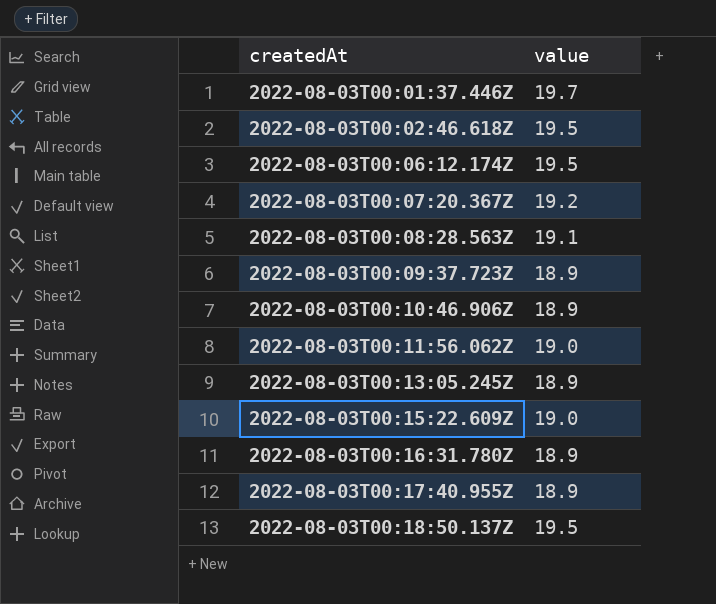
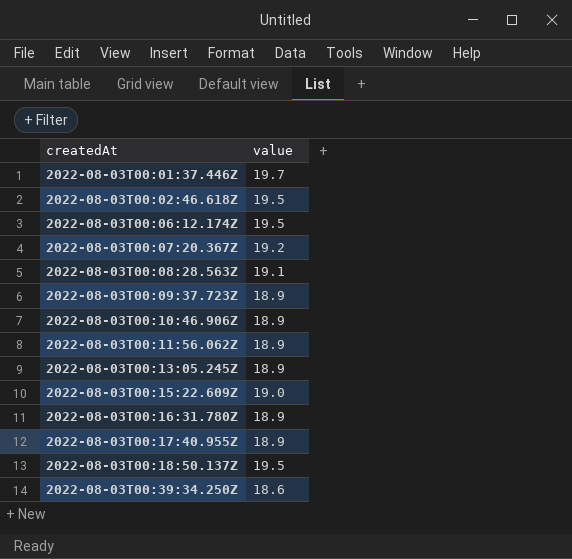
2022-08-03T00:11:56.062Z | value: 19.0 -> 18.9
row 2022-08-03T00:39:34.250Z: none -> 18.6

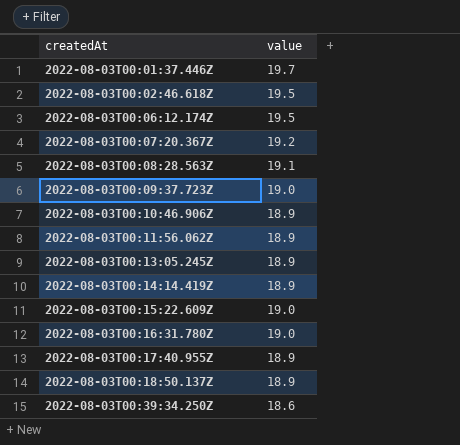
2022-08-03T00:09:37.723Z | value: 18.9 -> 19.0
row 2022-08-03T00:14:14.419Z: none -> 18.9
2022-08-03T00:16:31.780Z | value: 18.9 -> 19.0
2022-08-03T00:18:50.137Z | value: 19.5 -> 18.9

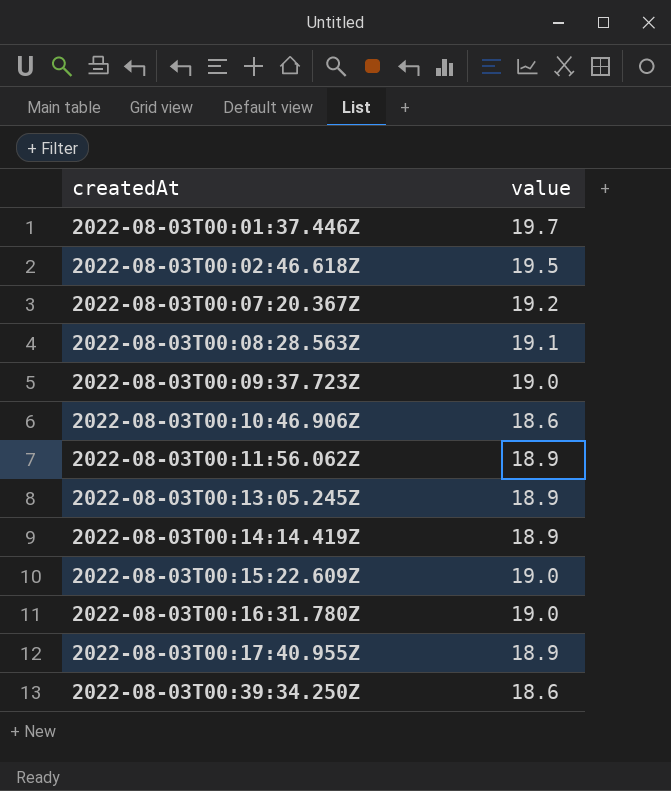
row 2022-08-03T00:06:12.174Z: 19.5 -> none
row 2022-08-03T00:18:50.137Z: 18.9 -> none
2022-08-03T00:10:46.906Z | value: 18.9 -> 18.6

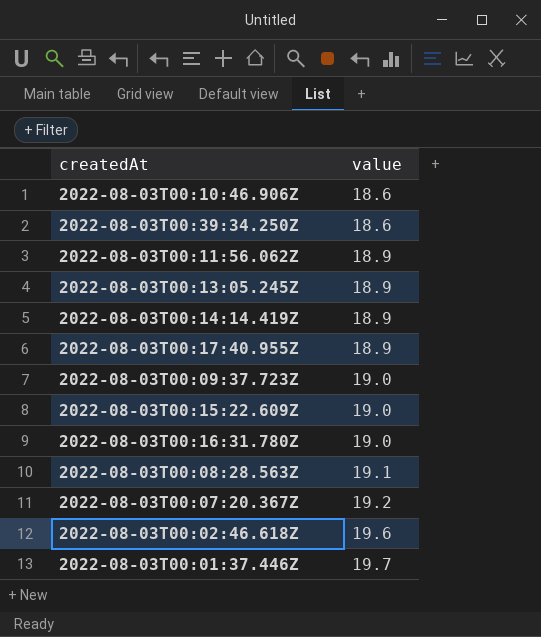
row order: createdAt ascending -> value ascending
2022-08-03T00:02:46.618Z | value: 19.5 -> 19.6

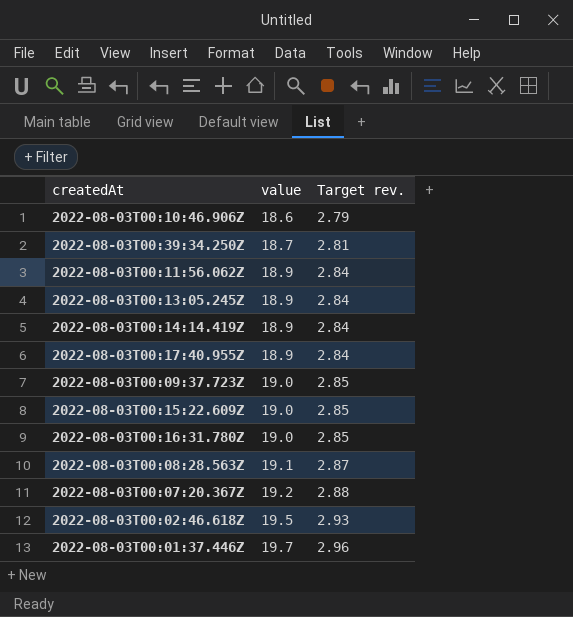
column Target rev. | formula: none -> [value] * 0.15
2022-08-03T00:39:34.250Z | value: 18.6 -> 18.7
2022-08-03T00:02:46.618Z | value: 19.6 -> 19.5

